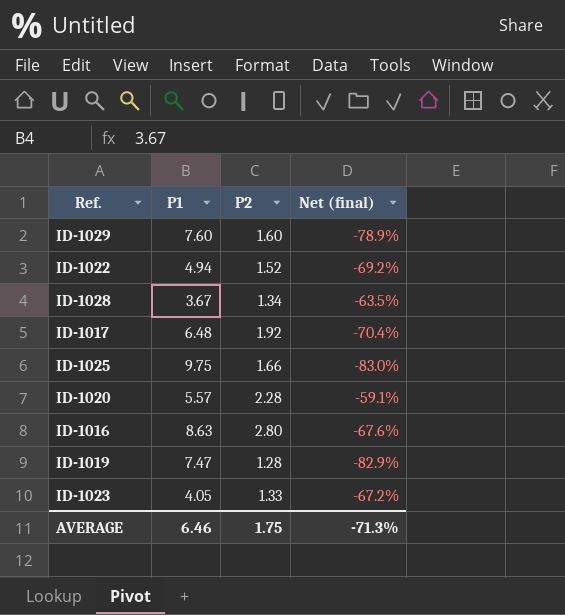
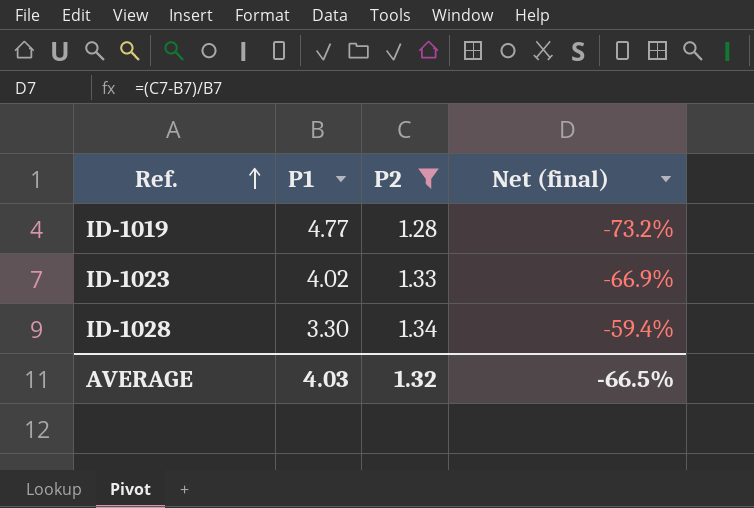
filter: none -> P2 <= 1.34
row order: none -> Ref. ascending
ID-1019 | P1: 7.47 -> 4.77
ID-1019 | Net (final): -82.9% -> -73.2%
ID-1023 | P1: 4.05 -> 4.02
ID-1023 | Net (final): -67.2% -> -66.9%
ID-1028 | P1: 3.67 -> 3.30
ID-1028 | Net (final): -63.5% -> -59.4%
AVERAGE | P1: 6.46 -> 4.03
AVERAGE | P2: 1.75 -> 1.32
AVERAGE | Net (final): -71.3% -> -66.5%

